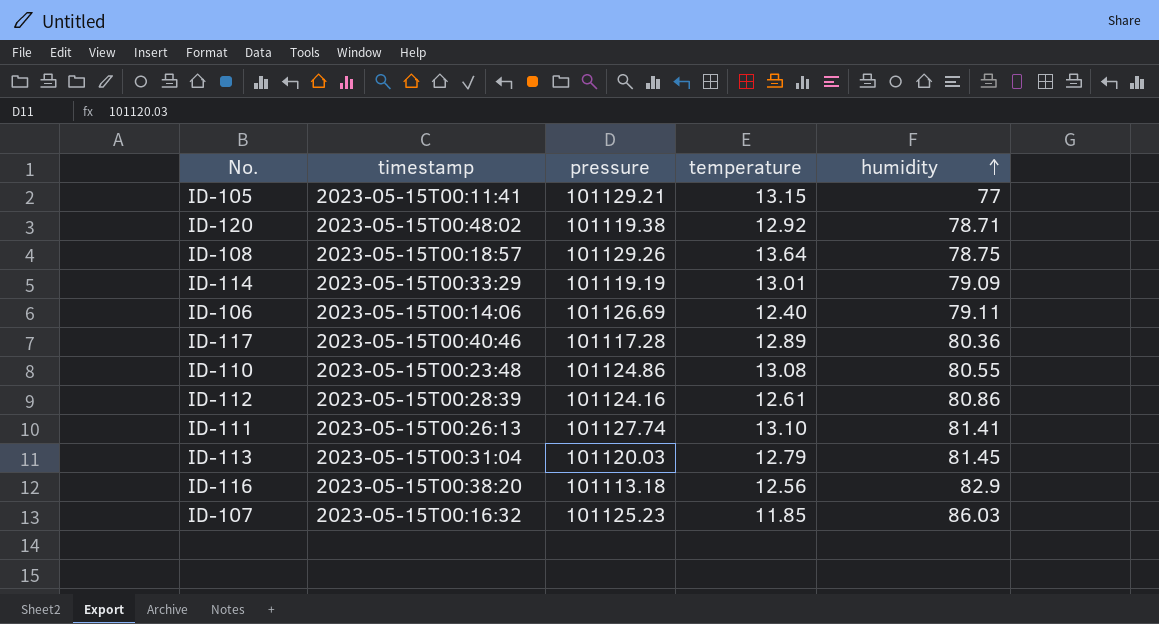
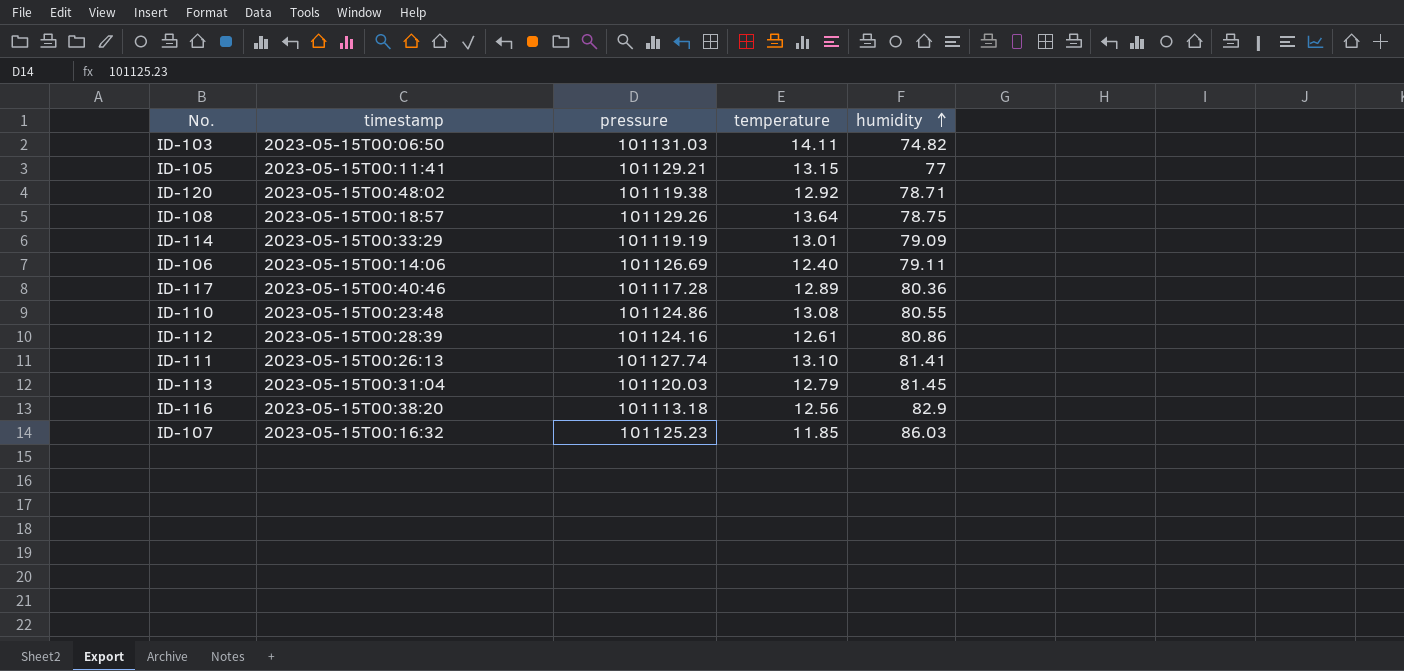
row ID-103: none -> 2023-05-15T00:06:50 | 101131.03 | 14.11 | 74.82

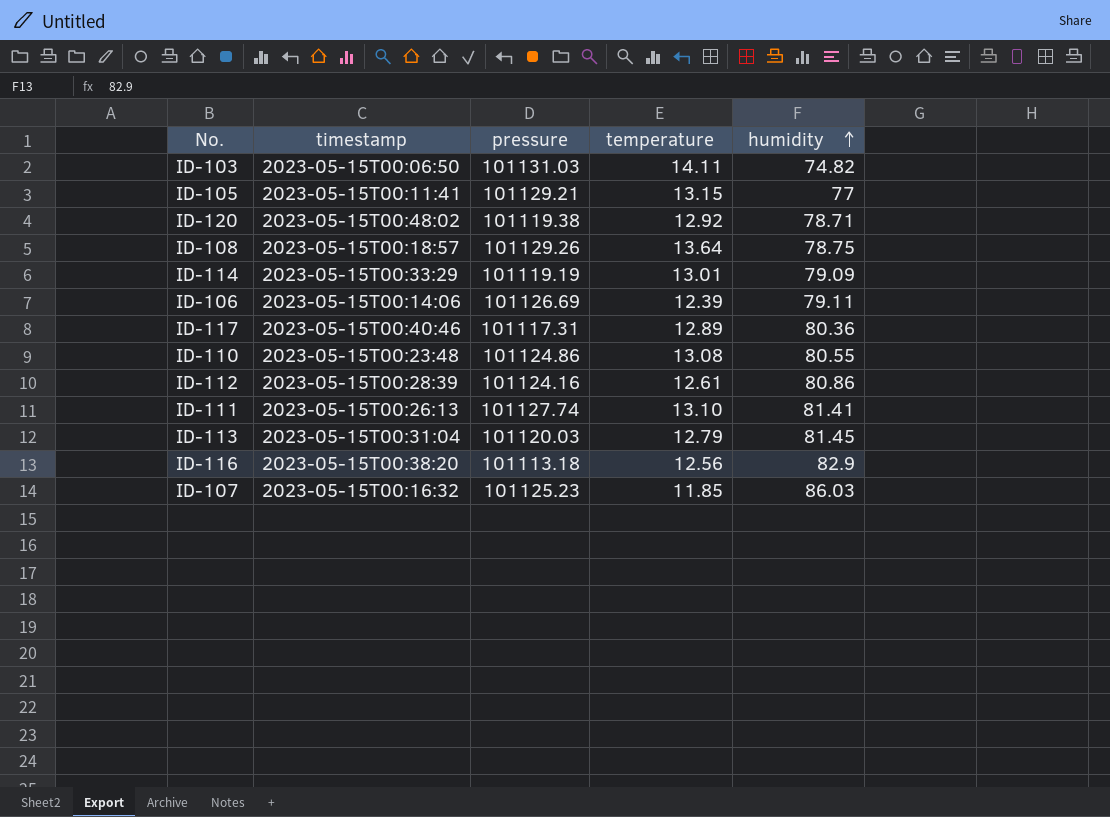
ID-106 | temperature: 12.40 -> 12.39
ID-117 | pressure: 101117.28 -> 101117.31

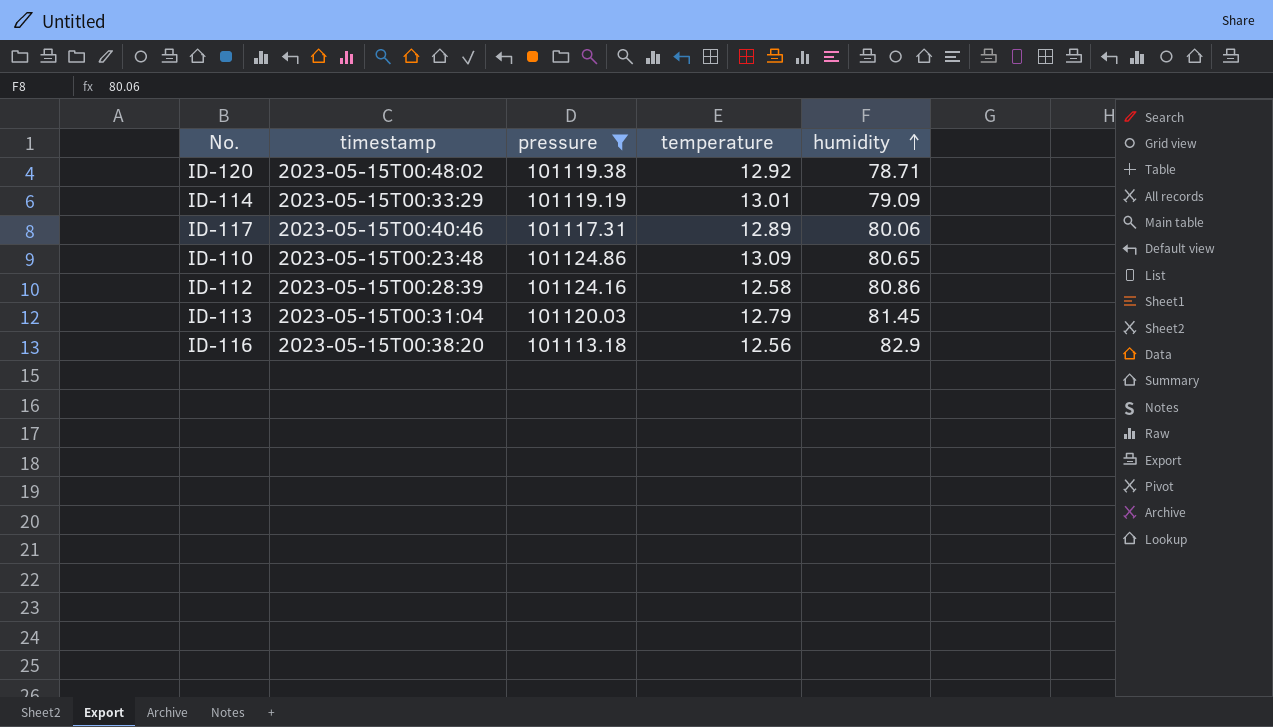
filter: none -> pressure <= 101124.86
ID-117 | humidity: 80.36 -> 80.06
ID-110 | temperature: 13.08 -> 13.09
ID-110 | humidity: 80.55 -> 80.65
ID-112 | temperature: 12.61 -> 12.58

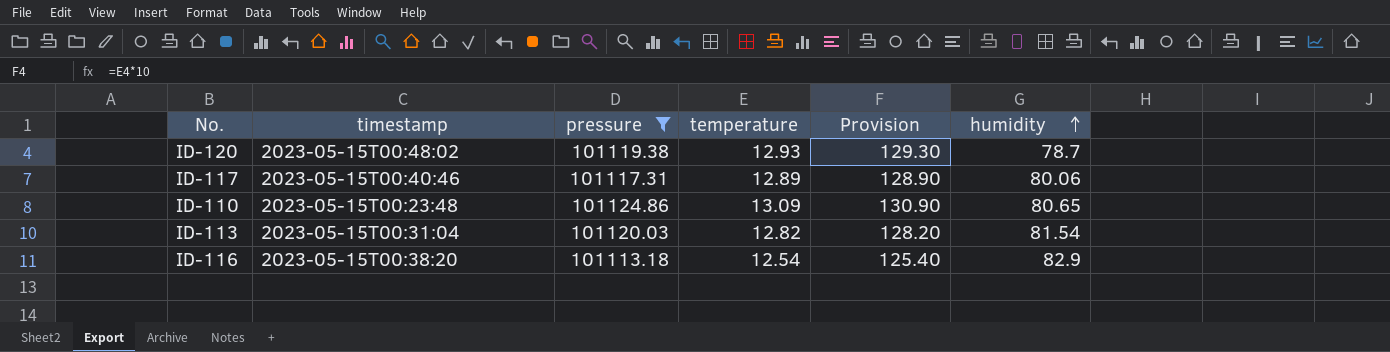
column Provision | formula: none -> [temperature] * 10
row ID-114: 2023-05-15T00:33:29 | 101119.19 | 13.01 | 79.09 -> none
row ID-112: 2023-05-15T00:28:39 | 101124.16 | 12.58 | 80.86 -> none
ID-120 | temperature: 12.92 -> 12.93
ID-120 | humidity: 78.71 -> 78.7
ID-113 | temperature: 12.79 -> 12.82
ID-113 | humidity: 81.45 -> 81.54
ID-116 | temperature: 12.56 -> 12.54

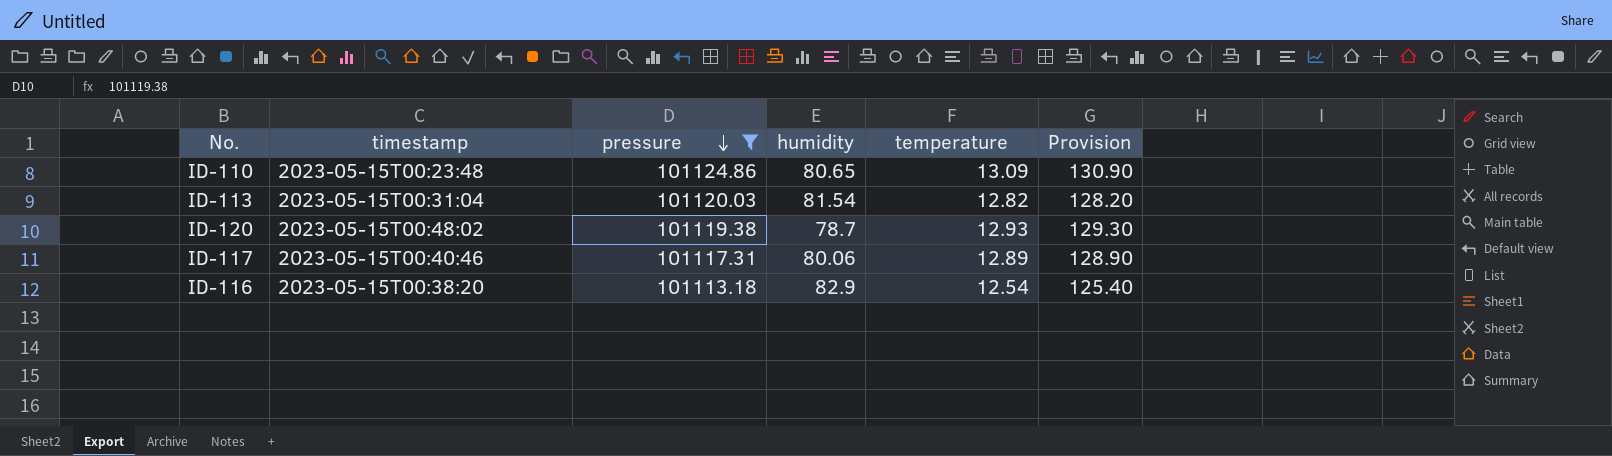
row order: humidity ascending -> pressure descending
column humidity | position: 6 -> 4

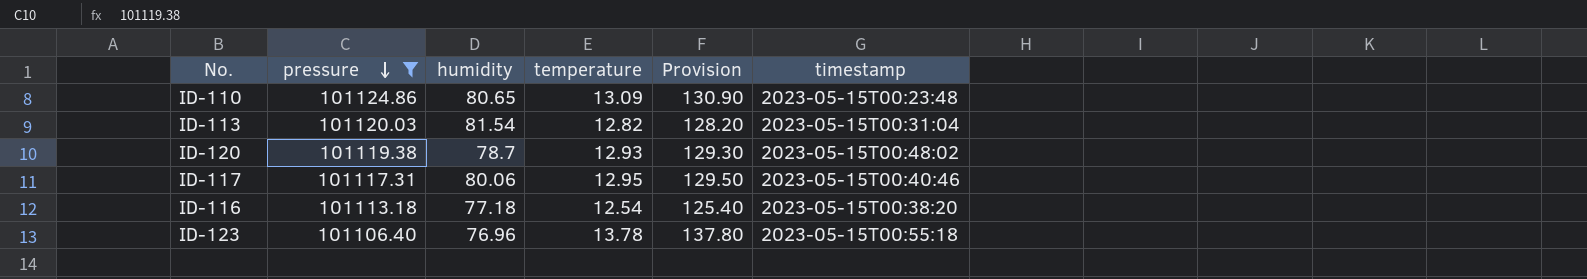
column timestamp | position: 2 -> 6
ID-117 | temperature: 12.89 -> 12.95
ID-117 | Provision: 128.90 -> 129.50
ID-116 | humidity: 82.9 -> 77.18
row ID-123: none -> 101106.40 | 76.96 | 13.78 | 137.80 | 2023-05-15T00:55:18

